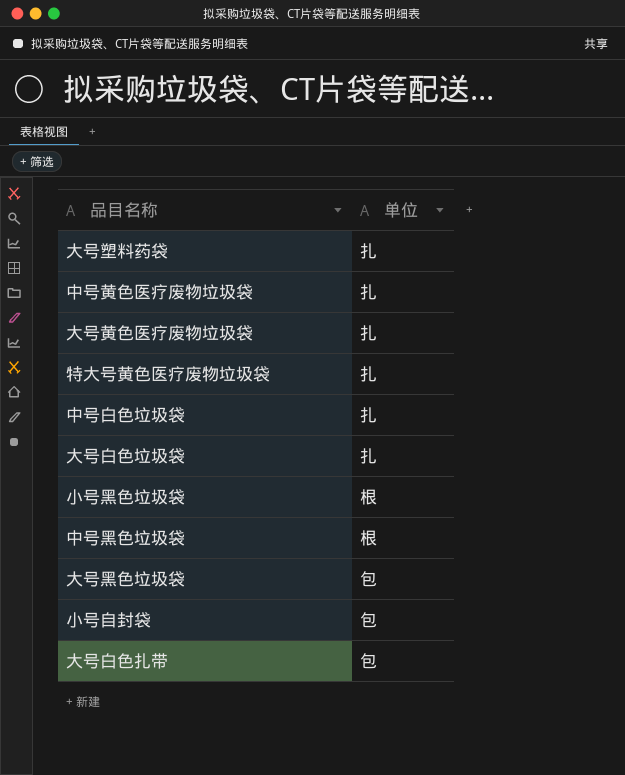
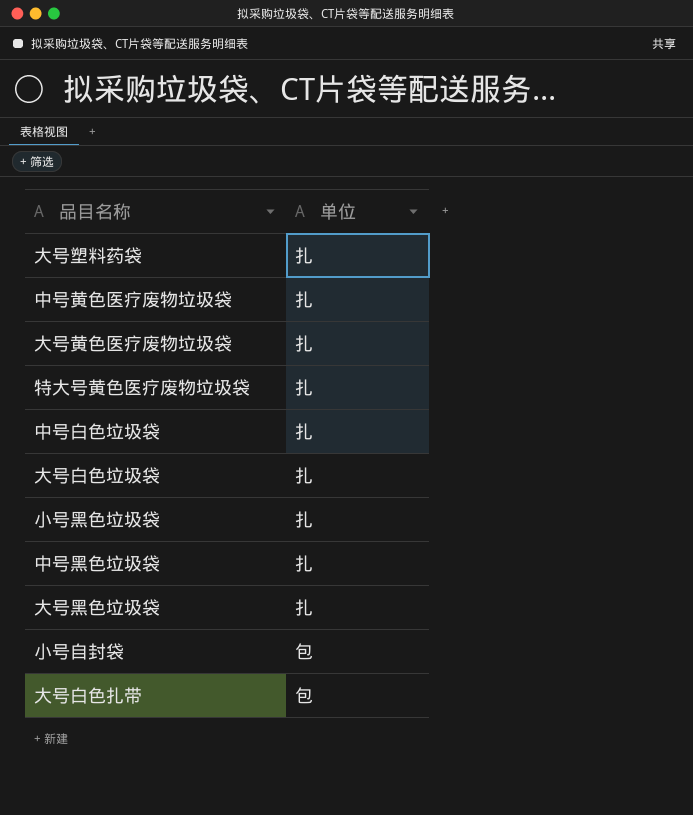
小号黑色垃圾袋 | 单位: 根 -> 扎
中号黑色垃圾袋 | 单位: 根 -> 扎
大号黑色垃圾袋 | 单位: 包 -> 扎

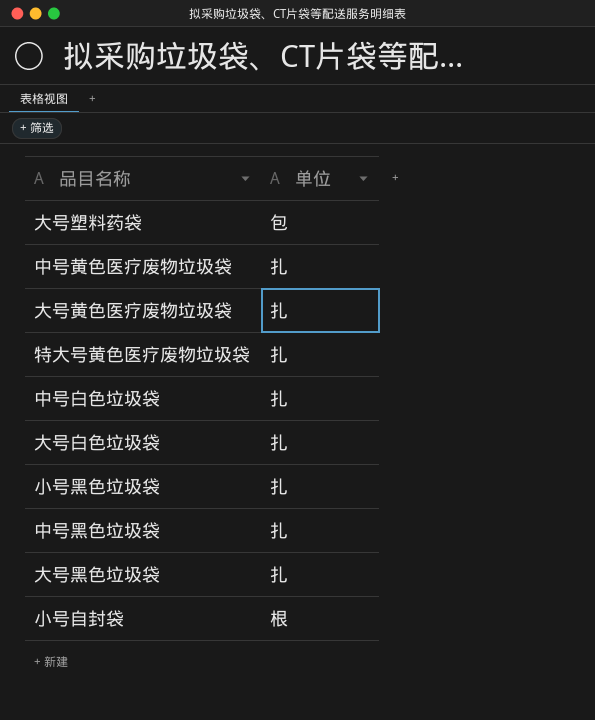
row 大号白色扎带: 包 -> none
大号塑料药袋 | 单位: 扎 -> 包
小号自封袋 | 单位: 包 -> 根

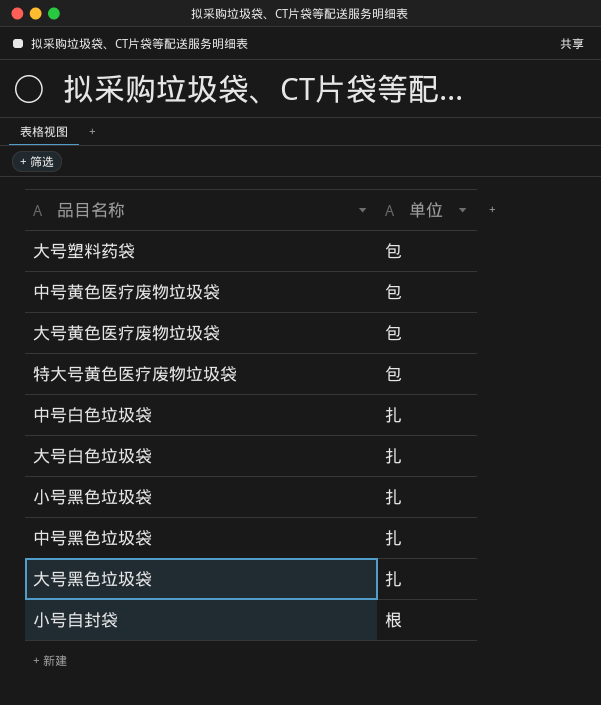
中号黄色医疗废物垃圾袋 | 单位: 扎 -> 包
大号黄色医疗废物垃圾袋 | 单位: 扎 -> 包
特大号黄色医疗废物垃圾袋 | 单位: 扎 -> 包

